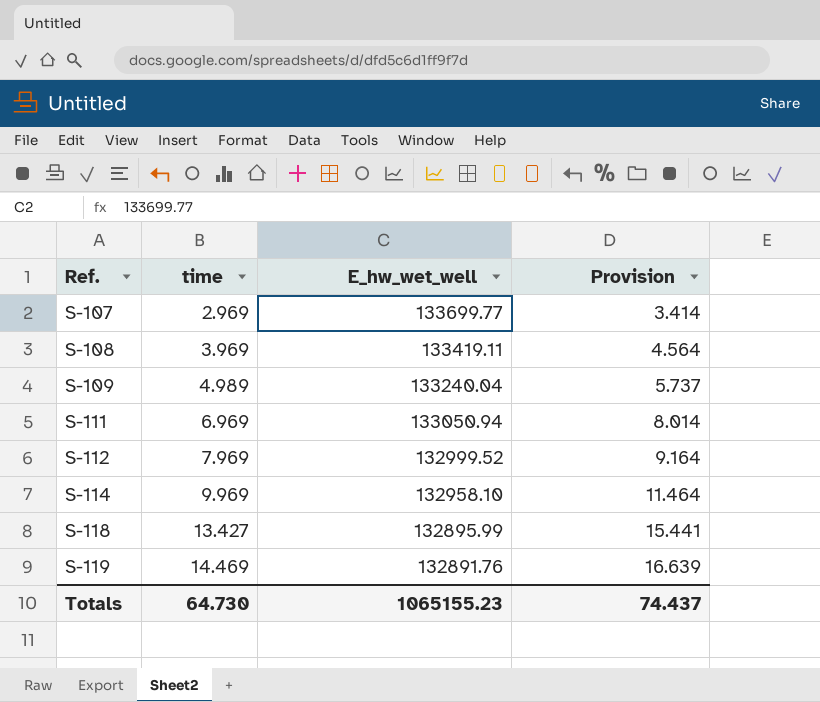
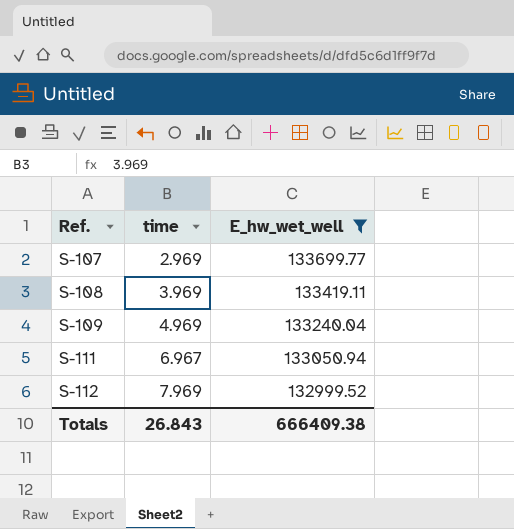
filter: none -> E_hw_wet_well >= 132999.52
column Provision | formula: [time] * 1.15 -> none
S-109 | time: 4.989 -> 4.969
S-111 | time: 6.969 -> 6.967
Totals | time: 64.730 -> 26.843
Totals | E_hw_wet_well: 1065155.23 -> 666409.38

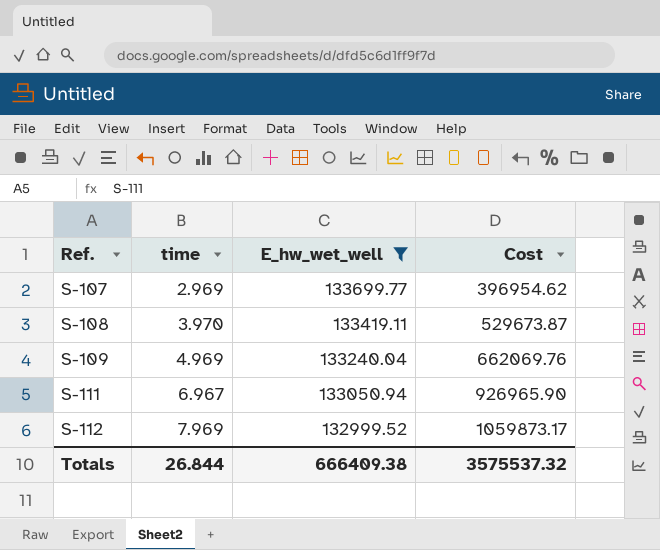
column Cost | formula: none -> [time] * [E_hw_wet_well]
S-108 | time: 3.969 -> 3.970
Totals | time: 26.843 -> 26.844

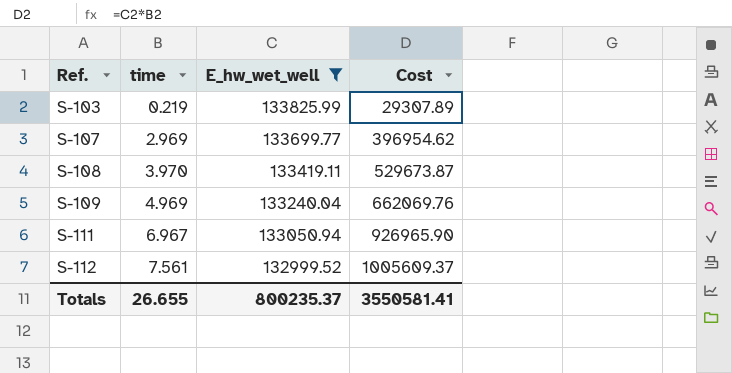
row S-103: none -> 0.219 | 133825.99 | 29307.89
S-112 | time: 7.969 -> 7.561
S-112 | Cost: 1059873.17 -> 1005609.37
Totals | time: 26.844 -> 26.655
Totals | E_hw_wet_well: 666409.38 -> 800235.37
Totals | Cost: 3575537.32 -> 3550581.41

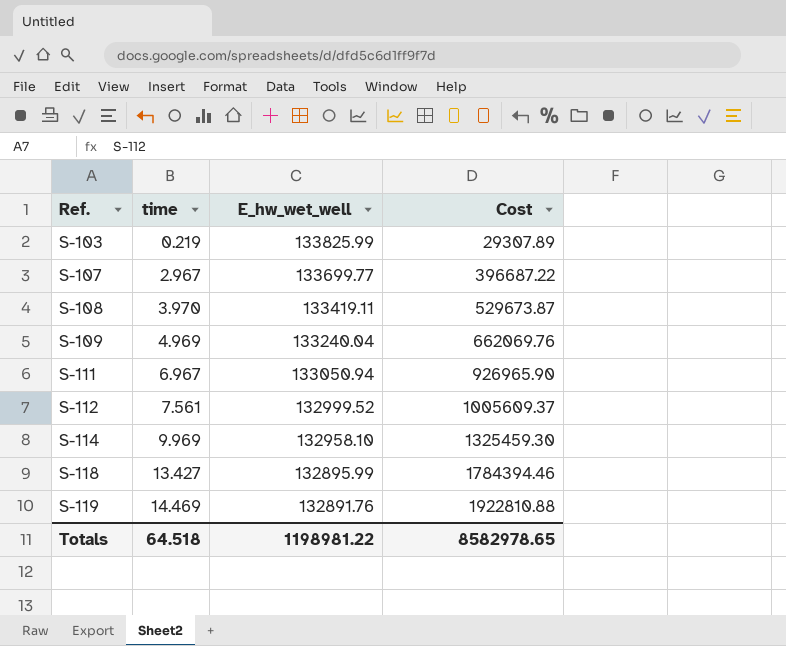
filter: E_hw_wet_well >= 132999.52 -> none
S-107 | time: 2.969 -> 2.967
S-107 | Cost: 396954.62 -> 396687.22
Totals | time: 26.655 -> 64.518
Totals | E_hw_wet_well: 800235.37 -> 1198981.22
Totals | Cost: 3550581.41 -> 8582978.65

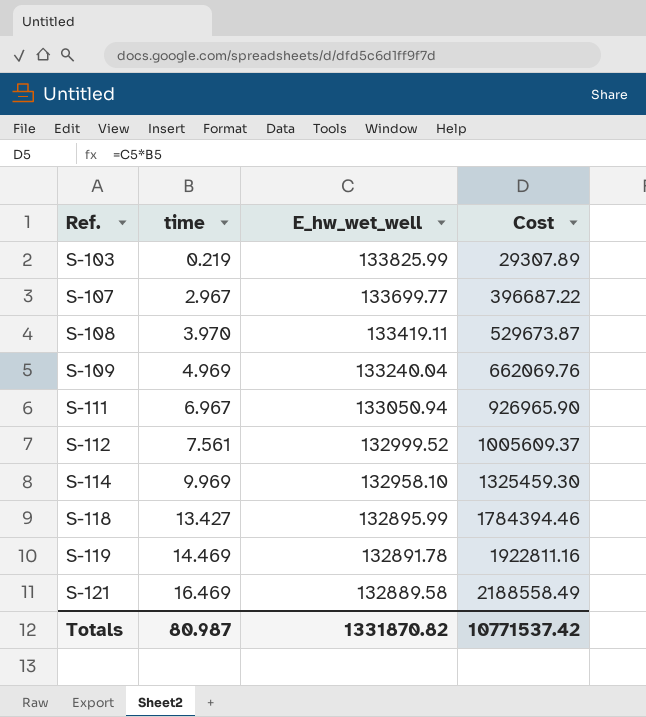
S-119 | E_hw_wet_well: 132891.76 -> 132891.78
S-119 | Cost: 1922810.88 -> 1922811.16
row S-121: none -> 16.469 | 132889.58 | 2188558.49
Totals | time: 64.518 -> 80.987
Totals | E_hw_wet_well: 1198981.22 -> 1331870.82
Totals | Cost: 8582978.65 -> 10771537.42

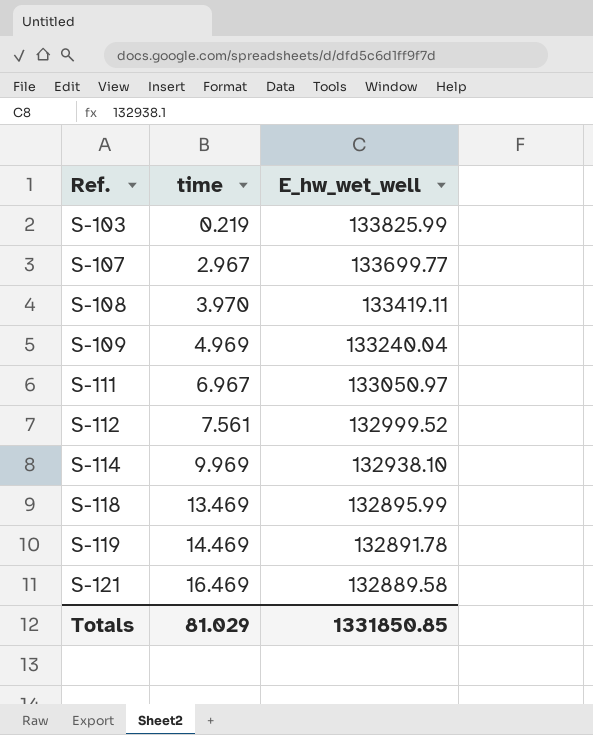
column Cost | formula: [time] * [E_hw_wet_well] -> none
S-111 | E_hw_wet_well: 133050.94 -> 133050.97
S-114 | E_hw_wet_well: 132958.10 -> 132938.10
S-118 | time: 13.427 -> 13.469
Totals | time: 80.987 -> 81.029
Totals | E_hw_wet_well: 1331870.82 -> 1331850.85

